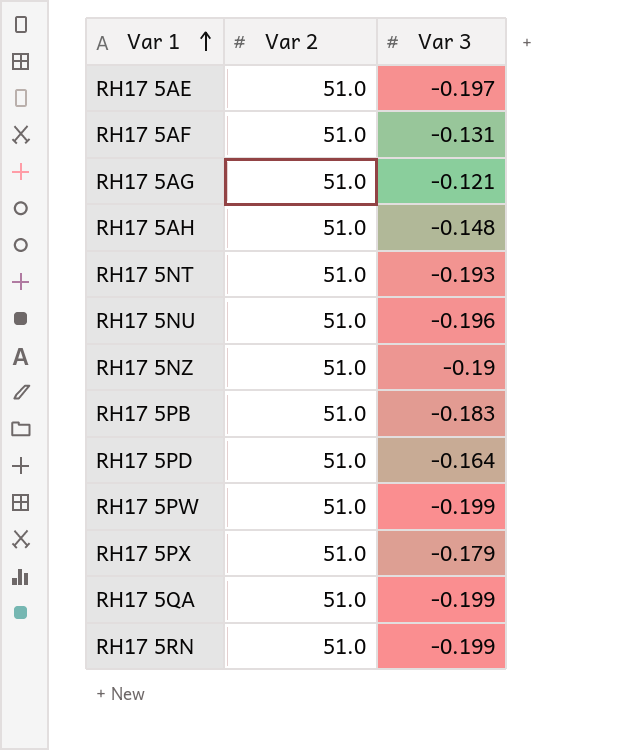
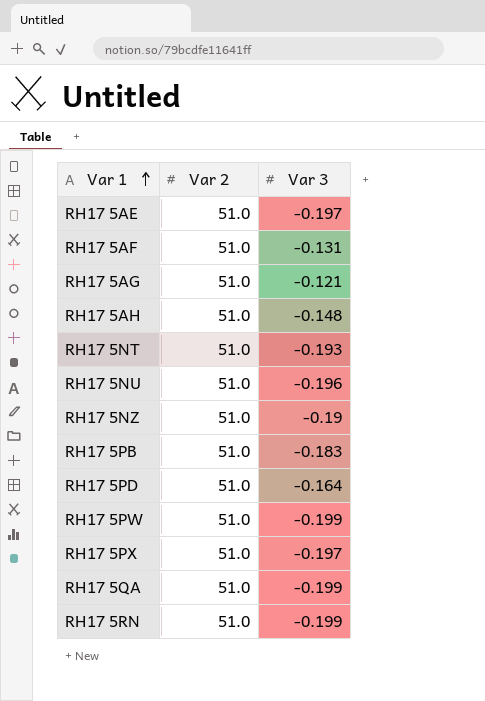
RH17 5PX | Var 3: -0.179 -> -0.197

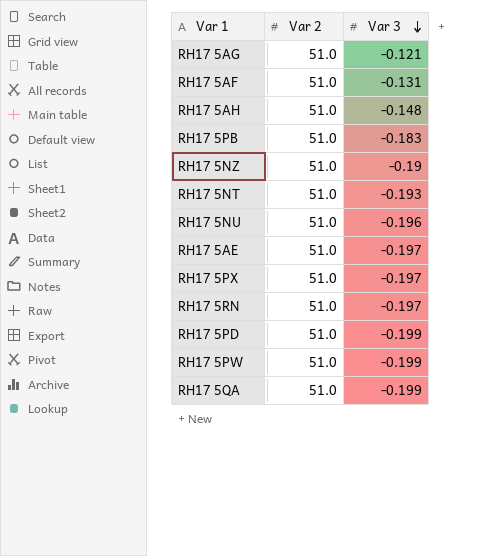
row order: Var 1 ascending -> Var 3 descending
RH17 5RN | Var 3: -0.199 -> -0.197
RH17 5PD | Var 3: -0.164 -> -0.199

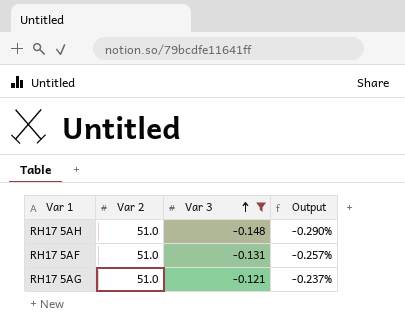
filter: none -> Var 3 >= -0.148
row order: Var 3 descending -> Var 3 ascending
column Output | formula: none -> [Var 3] / [Var 2]

